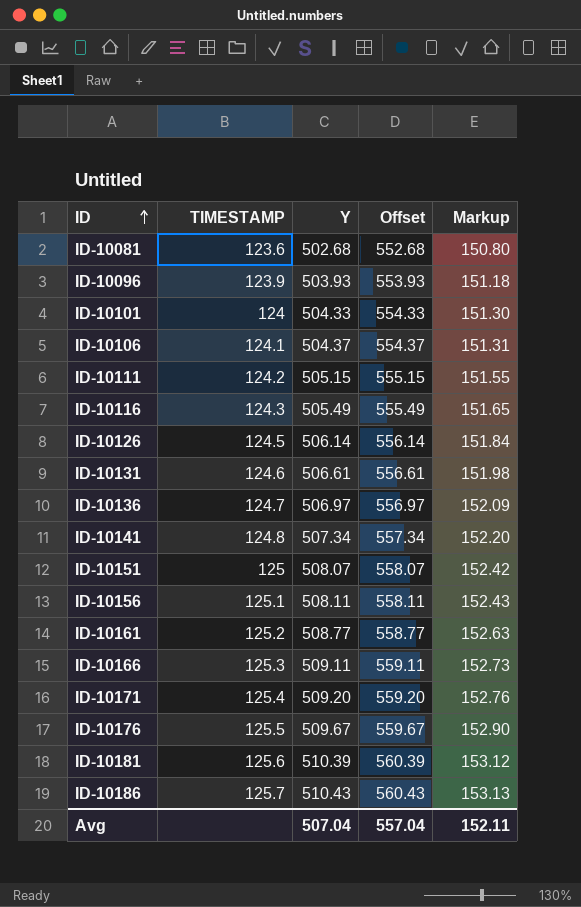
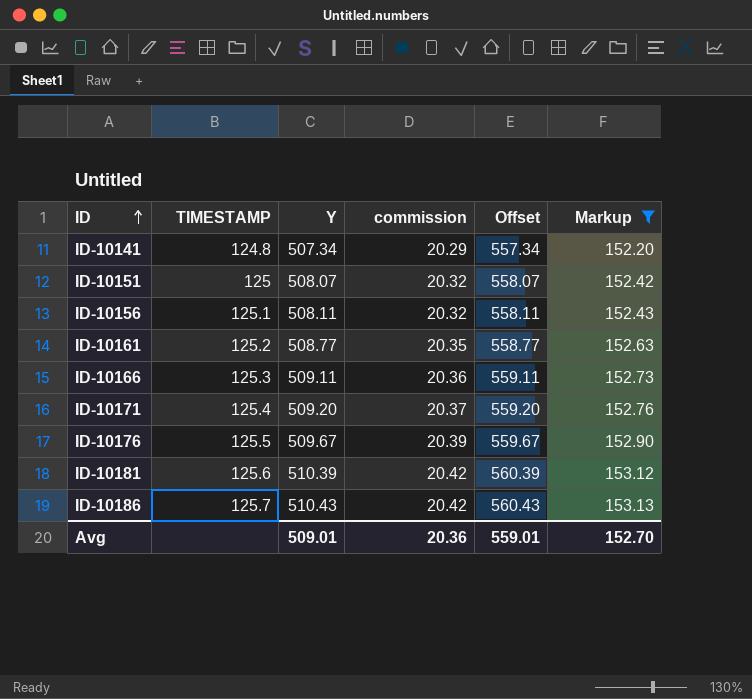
filter: none -> Markup >= 152.20
column commission | formula: none -> [Y] * 0.04
Avg | Y: 507.04 -> 509.01
Avg | Offset: 557.04 -> 559.01
Avg | Markup: 152.11 -> 152.70

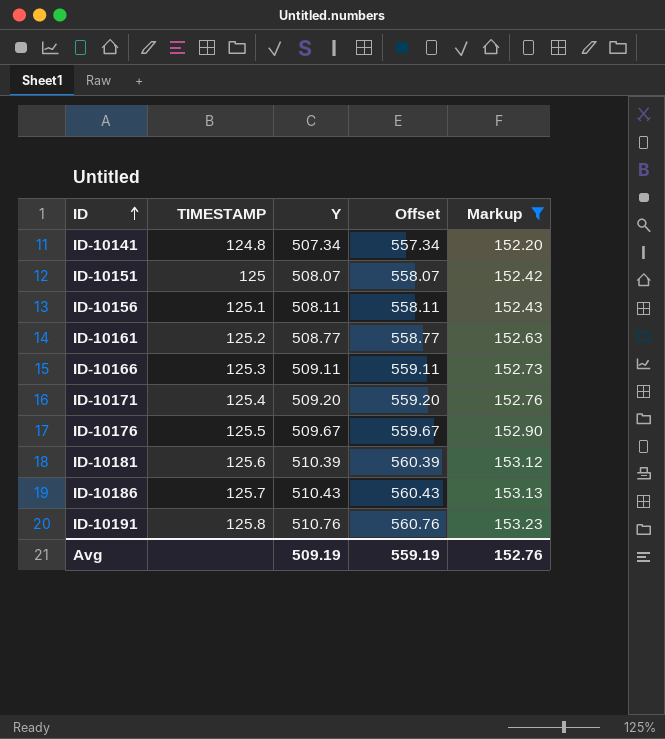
column commission | formula: [Y] * 0.04 -> none
row ID-10191: none -> 125.8 | 510.76 | 560.76 | 153.23
Avg | Y: 509.01 -> 509.19
Avg | Offset: 559.01 -> 559.19
Avg | Markup: 152.70 -> 152.76

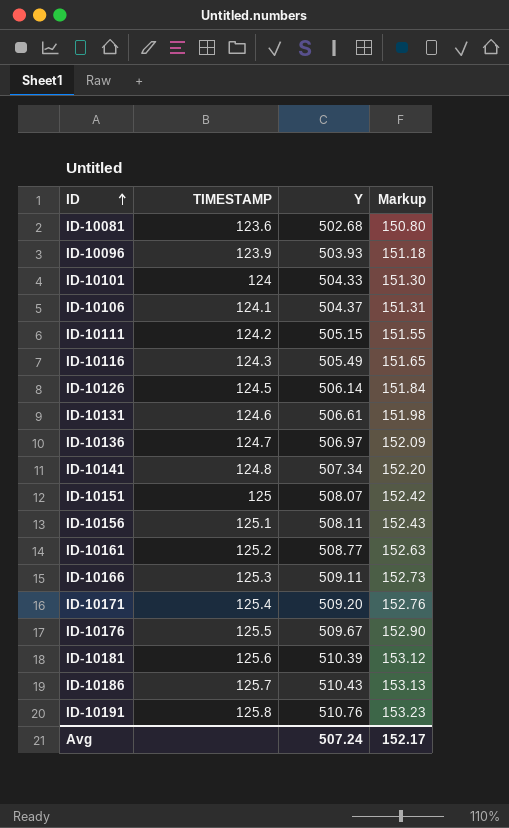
filter: Markup >= 152.20 -> none
column Offset | formula: [Y] + 50 -> none
Avg | Y: 509.19 -> 507.24
Avg | Markup: 152.76 -> 152.17

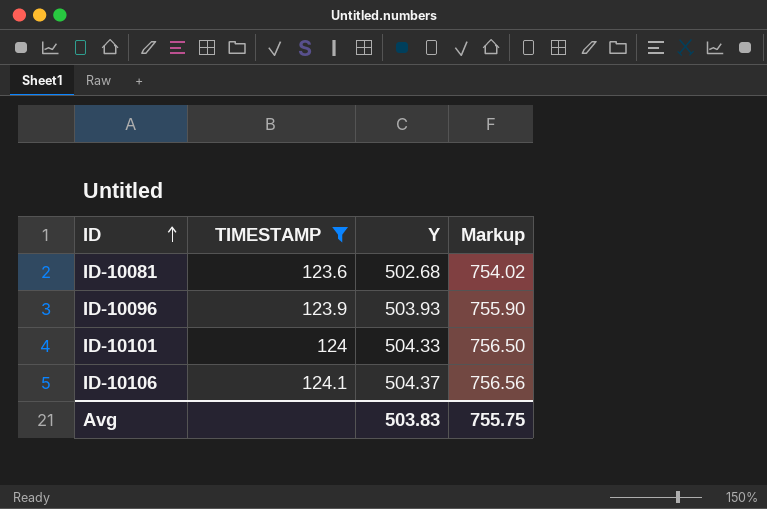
filter: none -> TIMESTAMP <= 124.1
column Markup | formula: [Y] * 0.3 -> [Y] * 1.5
Avg | Y: 507.24 -> 503.83
Avg | Markup: 152.17 -> 755.75

